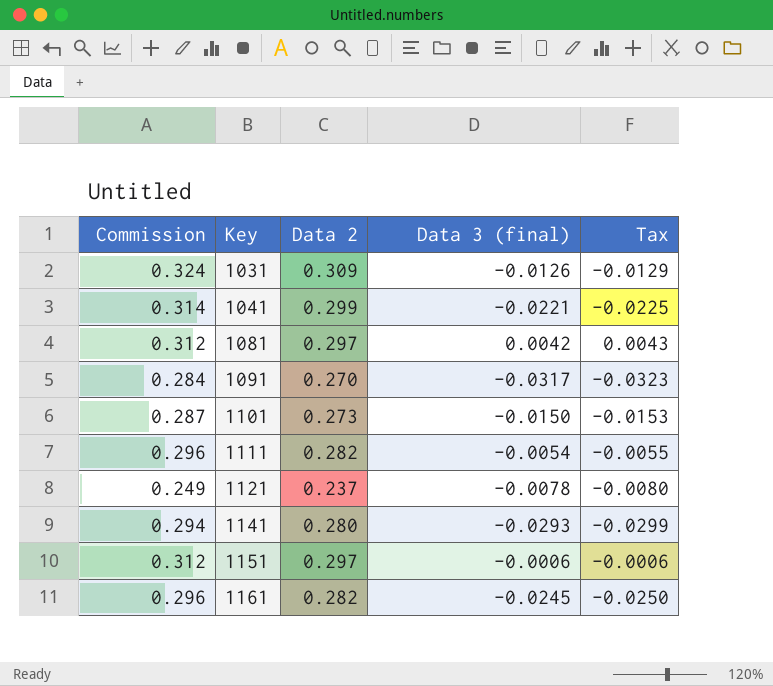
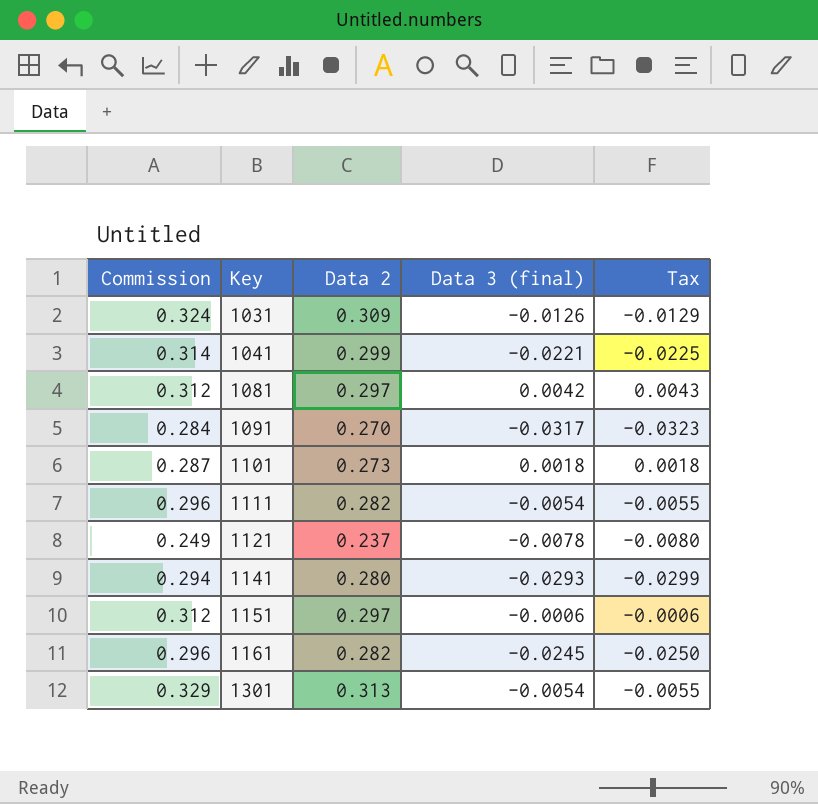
1101 | Data 3 (final): -0.0150 -> 0.0018
1101 | Tax: -0.0153 -> 0.0018
row 1301: none -> 0.329 | 0.313 | -0.0054 | -0.0055

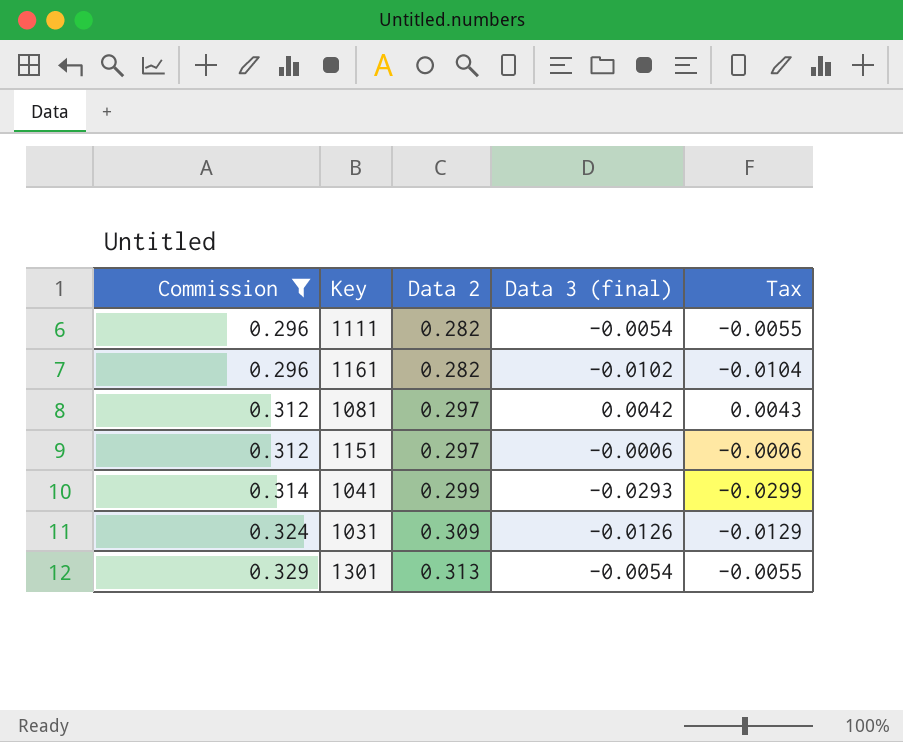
filter: none -> Commission >= 0.296
row order: Key ascending -> Commission ascending
1161 | Data 3 (final): -0.0245 -> -0.0102
1161 | Tax: -0.0250 -> -0.0104
1041 | Data 3 (final): -0.0221 -> -0.0293
1041 | Tax: -0.0225 -> -0.0299

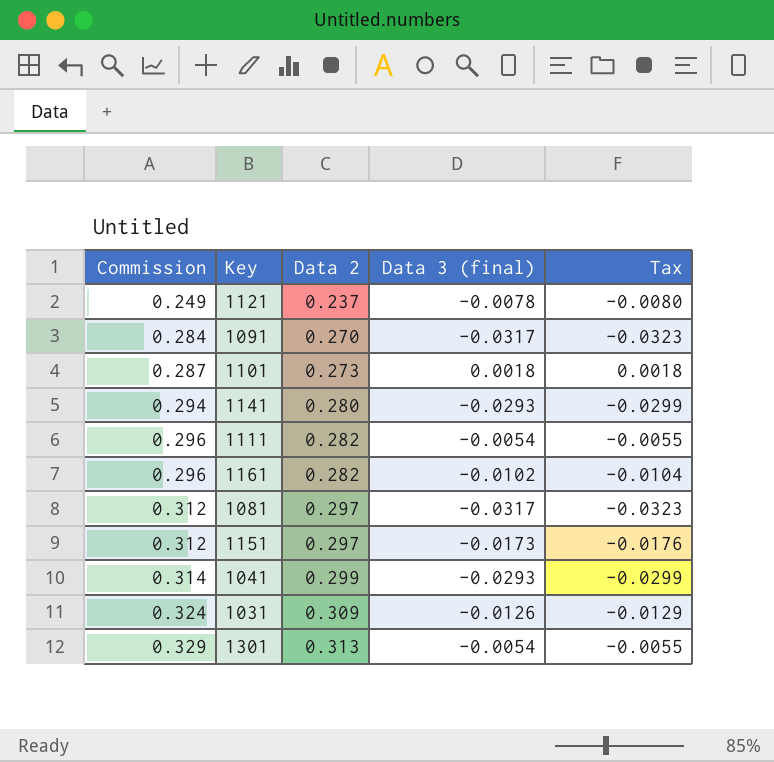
filter: Commission >= 0.296 -> none
1081 | Data 3 (final): 0.0042 -> -0.0317
1081 | Tax: 0.0043 -> -0.0323
1151 | Data 3 (final): -0.0006 -> -0.0173
1151 | Tax: -0.0006 -> -0.0176

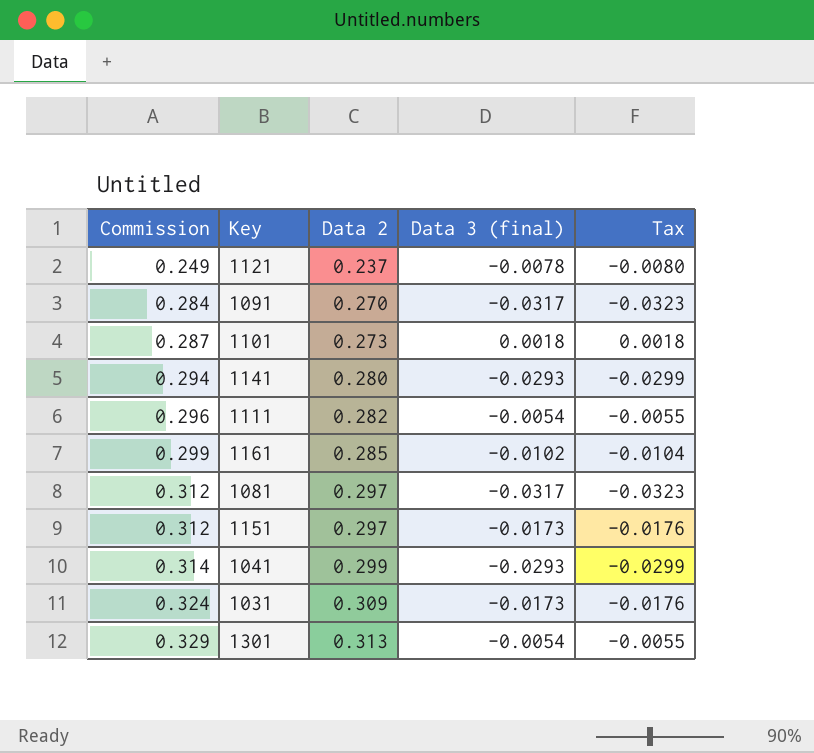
1161 | Commission: 0.296 -> 0.299
1161 | Data 2: 0.282 -> 0.285
1031 | Data 3 (final): -0.0126 -> -0.0173
1031 | Tax: -0.0129 -> -0.0176

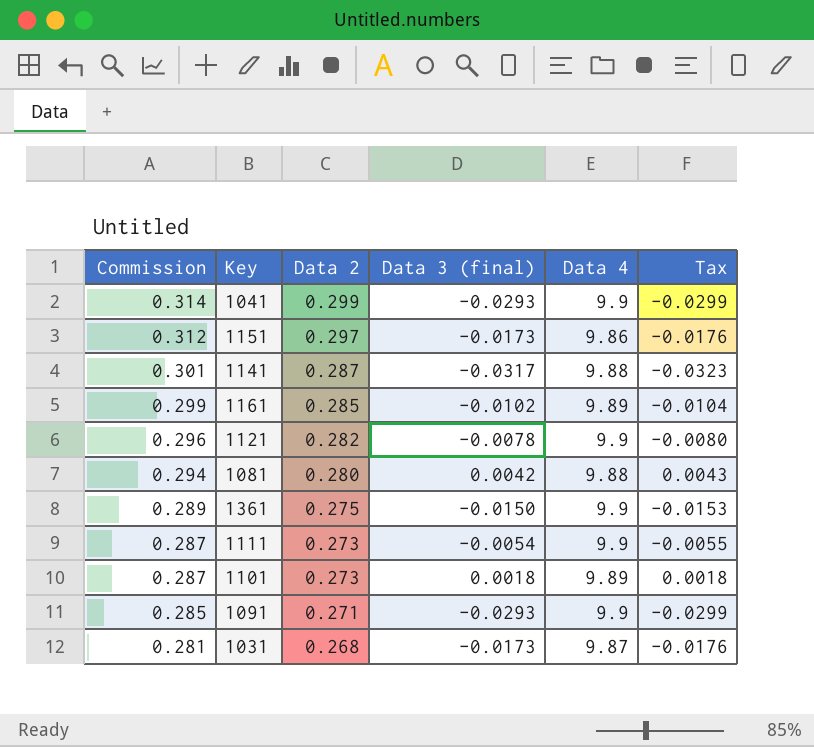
row order: Commission ascending -> Commission descending
column Data 4 | position: none -> 5
row 1301: 0.329 | 0.313 | -0.0054 | -0.0055 -> none
1141 | Commission: 0.294 -> 0.301
1141 | Data 2: 0.280 -> 0.287
1141 | Data 3 (final): -0.0293 -> -0.0317
1141 | Tax: -0.0299 -> -0.0323
1121 | Commission: 0.249 -> 0.296
1121 | Data 2: 0.237 -> 0.282
1081 | Commission: 0.312 -> 0.294
1081 | Data 2: 0.297 -> 0.280
1081 | Data 3 (final): -0.0317 -> 0.0042
1081 | Tax: -0.0323 -> 0.0043
row 1361: none -> 0.289 | 0.275 | -0.0150 | 9.9 | -0.0153
1111 | Commission: 0.296 -> 0.287
1111 | Data 2: 0.282 -> 0.273
1091 | Commission: 0.284 -> 0.285
1091 | Data 2: 0.270 -> 0.271
1091 | Data 3 (final): -0.0317 -> -0.0293
1091 | Tax: -0.0323 -> -0.0299
1031 | Commission: 0.324 -> 0.281
1031 | Data 2: 0.309 -> 0.268

